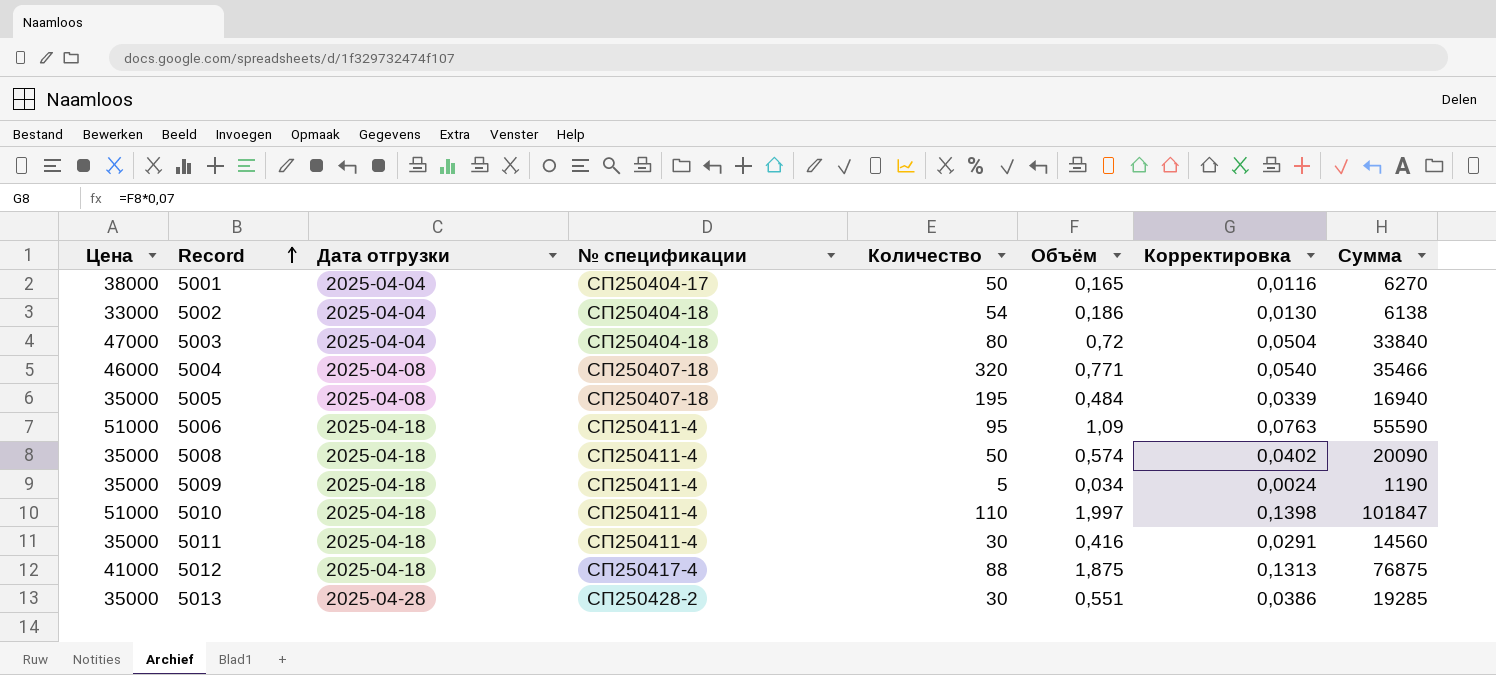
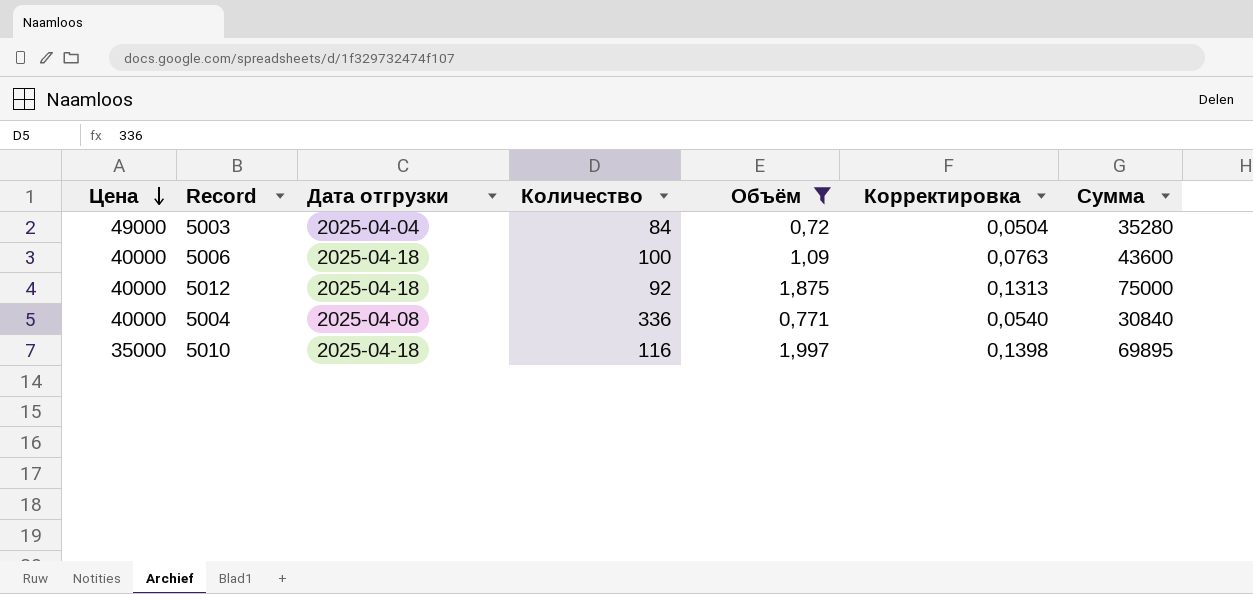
filter: none -> Объём >= 0,72
row order: Record ascending -> Цена descending
column № спецификации | position: 4 -> none
5003 | Цена: 47000 -> 49000
5003 | Количество: 80 -> 84
5003 | Сумма: 33840 -> 35280
5006 | Цена: 51000 -> 40000
5006 | Количество: 95 -> 100
5006 | Сумма: 55590 -> 43600
5012 | Цена: 41000 -> 40000
5012 | Количество: 88 -> 92
5012 | Сумма: 76875 -> 75000
5004 | Цена: 46000 -> 40000
5004 | Количество: 320 -> 336
5004 | Сумма: 35466 -> 30840
5010 | Цена: 51000 -> 35000
5010 | Количество: 110 -> 116
5010 | Сумма: 101847 -> 69895

